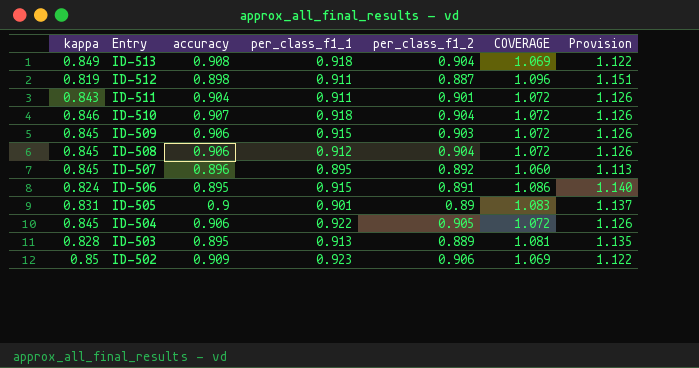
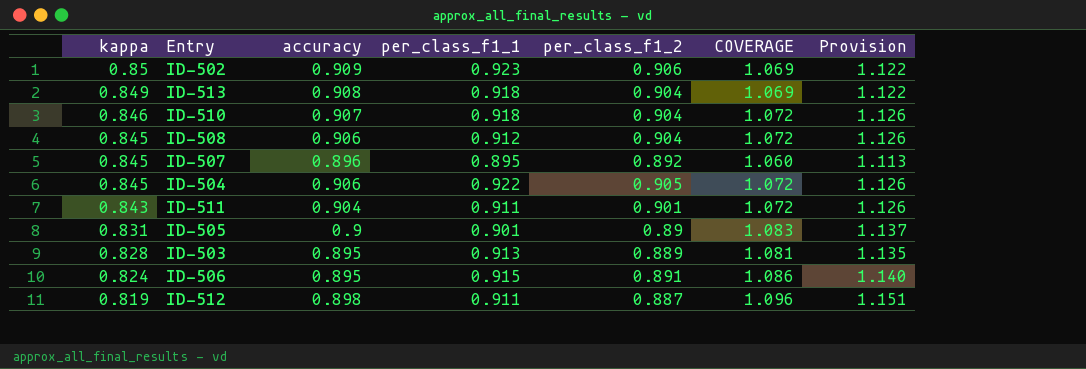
row order: Entry descending -> kappa descending
row ID-509: 0.845 | 0.906 | 0.915 | 0.903 | 1.072 | 1.126 -> none

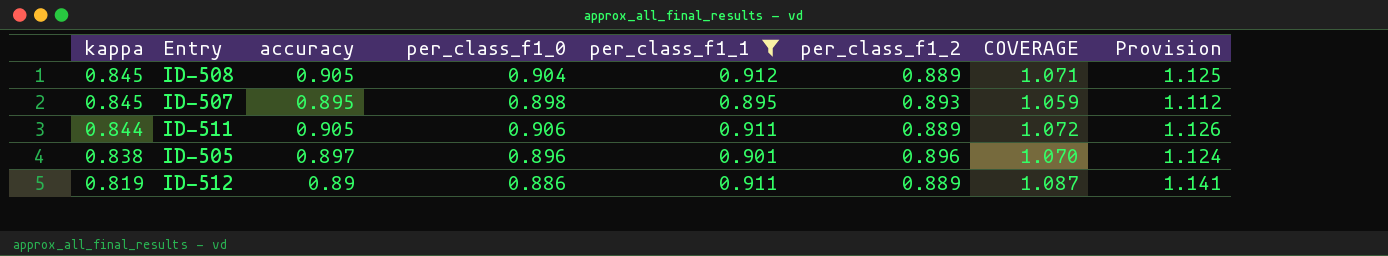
filter: none -> per_class_f1_1 <= 0.912
column per_class_f1_0 | position: none -> 4
ID-508 | accuracy: 0.906 -> 0.905
ID-508 | per_class_f1_2: 0.904 -> 0.889
ID-508 | COVERAGE: 1.072 -> 1.071
ID-508 | Provision: 1.126 -> 1.125
ID-507 | accuracy: 0.896 -> 0.895
ID-507 | per_class_f1_2: 0.892 -> 0.893
ID-507 | COVERAGE: 1.060 -> 1.059
ID-507 | Provision: 1.113 -> 1.112
ID-511 | kappa: 0.843 -> 0.844
ID-511 | accuracy: 0.904 -> 0.905
ID-511 | per_class_f1_2: 0.901 -> 0.889
ID-505 | kappa: 0.831 -> 0.838
ID-505 | accuracy: 0.9 -> 0.897
ID-505 | per_class_f1_2: 0.89 -> 0.896
ID-505 | COVERAGE: 1.083 -> 1.070
ID-505 | Provision: 1.137 -> 1.124
ID-512 | accuracy: 0.898 -> 0.89
ID-512 | per_class_f1_2: 0.887 -> 0.889
ID-512 | COVERAGE: 1.096 -> 1.087
ID-512 | Provision: 1.151 -> 1.141

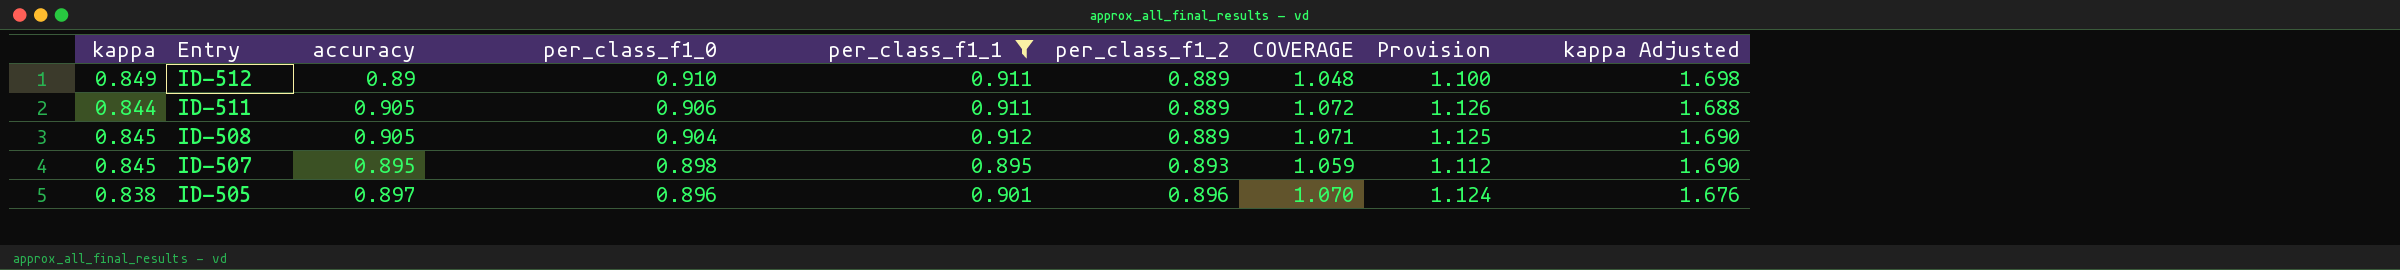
row order: kappa descending -> Entry descending
column kappa Adjusted | formula: none -> [kappa] * 2
ID-512 | kappa: 0.819 -> 0.849
ID-512 | per_class_f1_0: 0.886 -> 0.910
ID-512 | COVERAGE: 1.087 -> 1.048
ID-512 | Provision: 1.141 -> 1.100

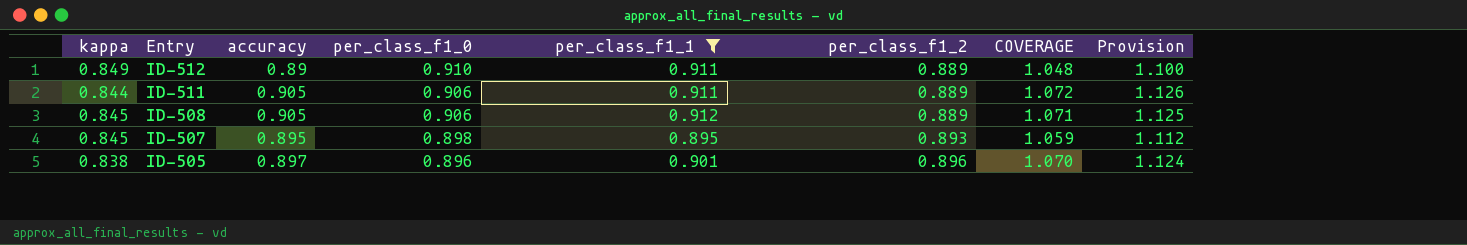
column kappa Adjusted | formula: [kappa] * 2 -> none
ID-508 | per_class_f1_0: 0.904 -> 0.906

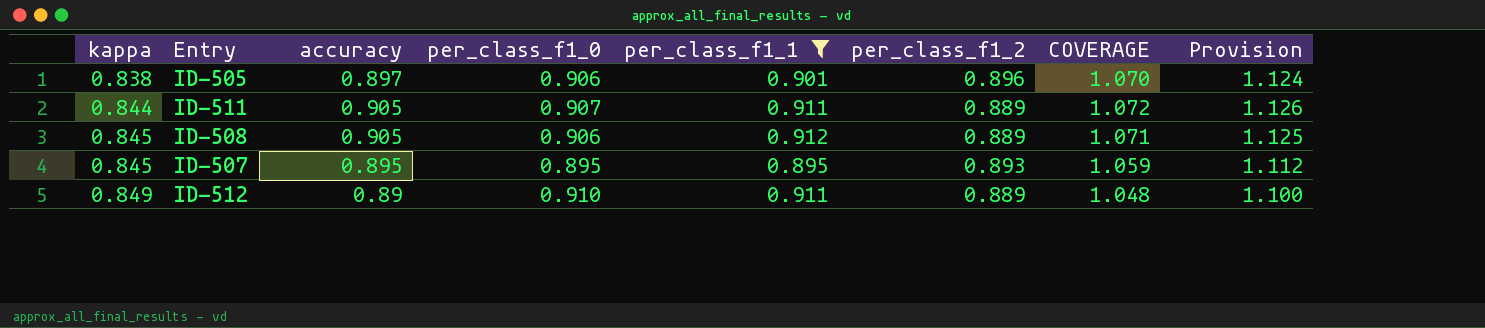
row order: Entry descending -> kappa ascending
ID-505 | per_class_f1_0: 0.896 -> 0.906
ID-511 | per_class_f1_0: 0.906 -> 0.907
ID-507 | per_class_f1_0: 0.898 -> 0.895

